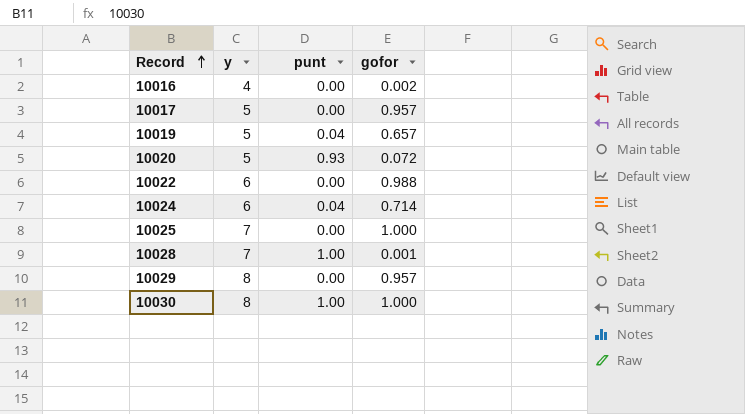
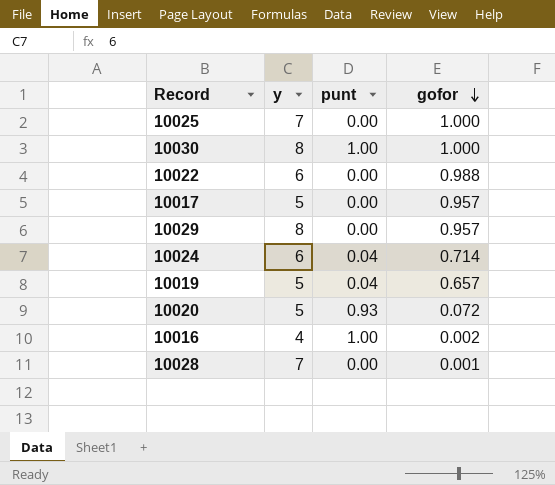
row order: Record ascending -> gofor descending
10016 | punt: 0.00 -> 1.00
10028 | punt: 1.00 -> 0.00

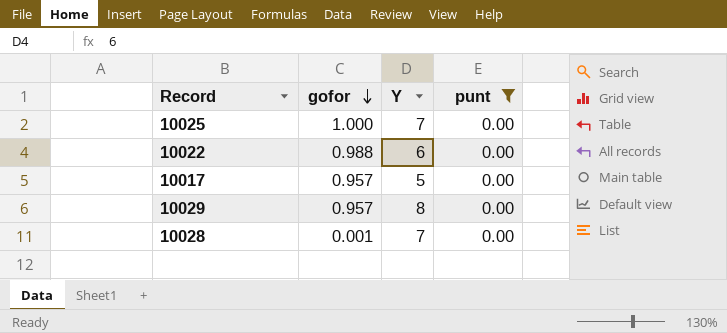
filter: none -> punt = 0.00
column gofor | position: 4 -> 2
column name: y -> Y

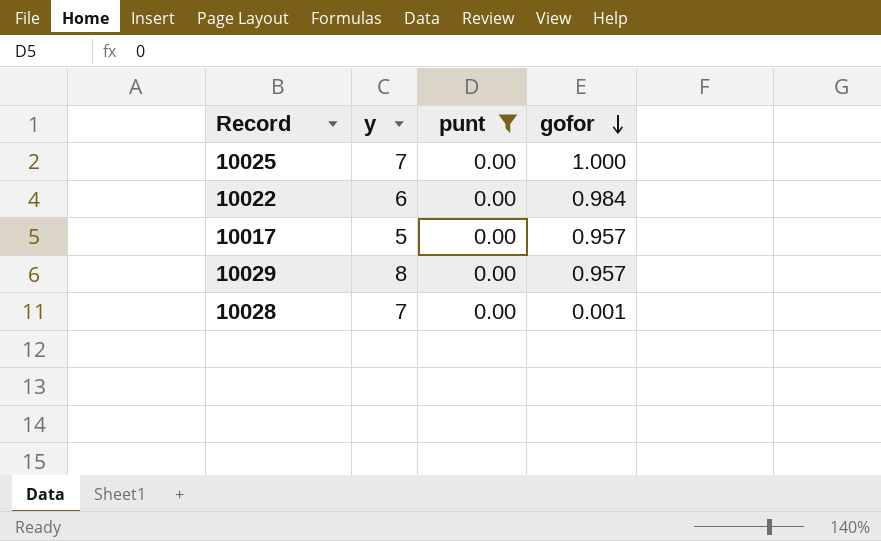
column name: Y -> y
column gofor | position: 2 -> 4
10022 | gofor: 0.988 -> 0.984

